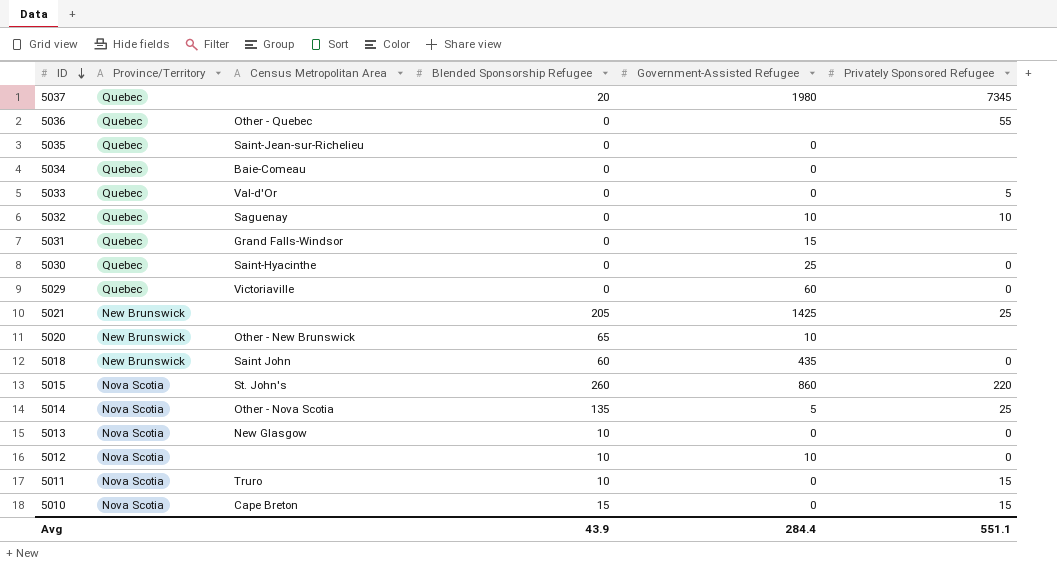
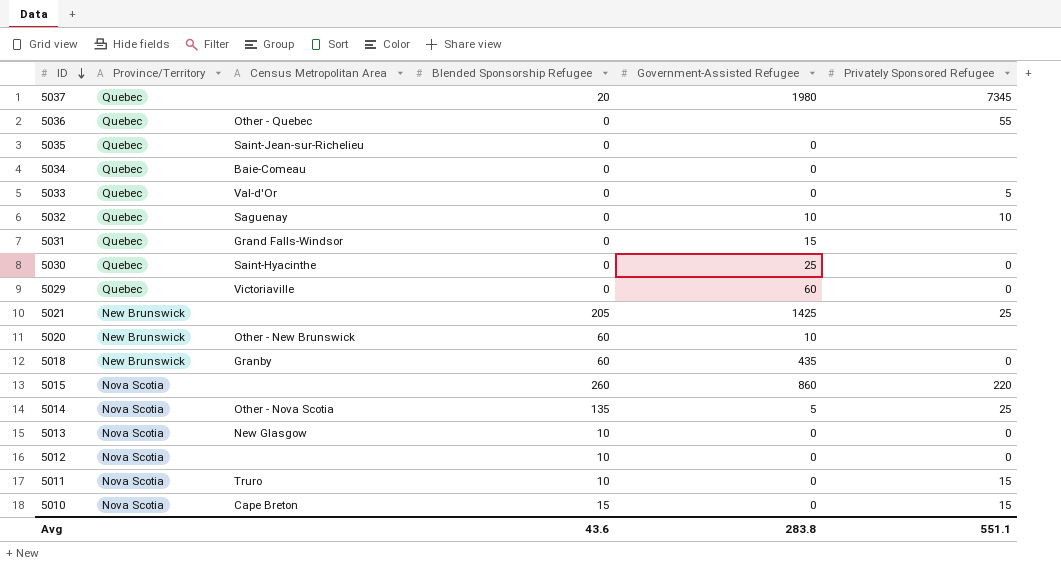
5020 | Blended Sponsorship Refugee: 65 -> 60
5018 | Census Metropolitan Area: Saint John -> Granby
5015 | Census Metropolitan Area: St. John's -> none
5012 | Government-Assisted Refugee: 10 -> 0
Avg | Blended Sponsorship Refugee: 43.9 -> 43.6
Avg | Government-Assisted Refugee: 284.4 -> 283.8

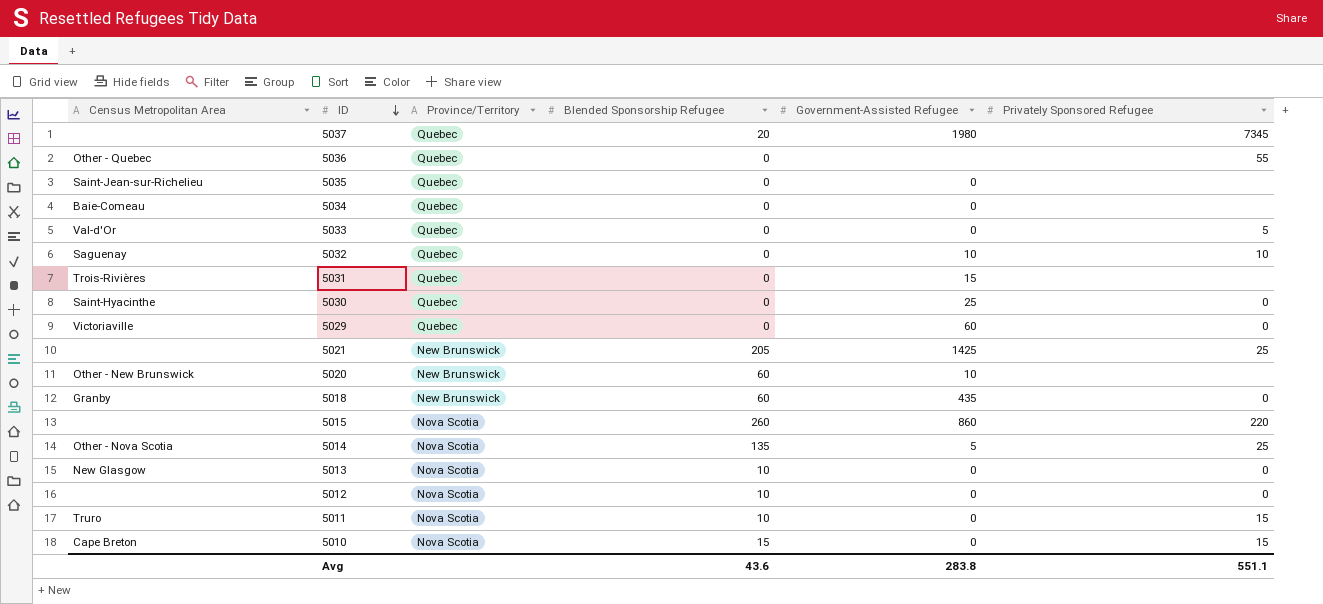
column Census Metropolitan Area | position: 3 -> 1
5031 | Census Metropolitan Area: Grand Falls-Windsor -> Trois-Rivières

